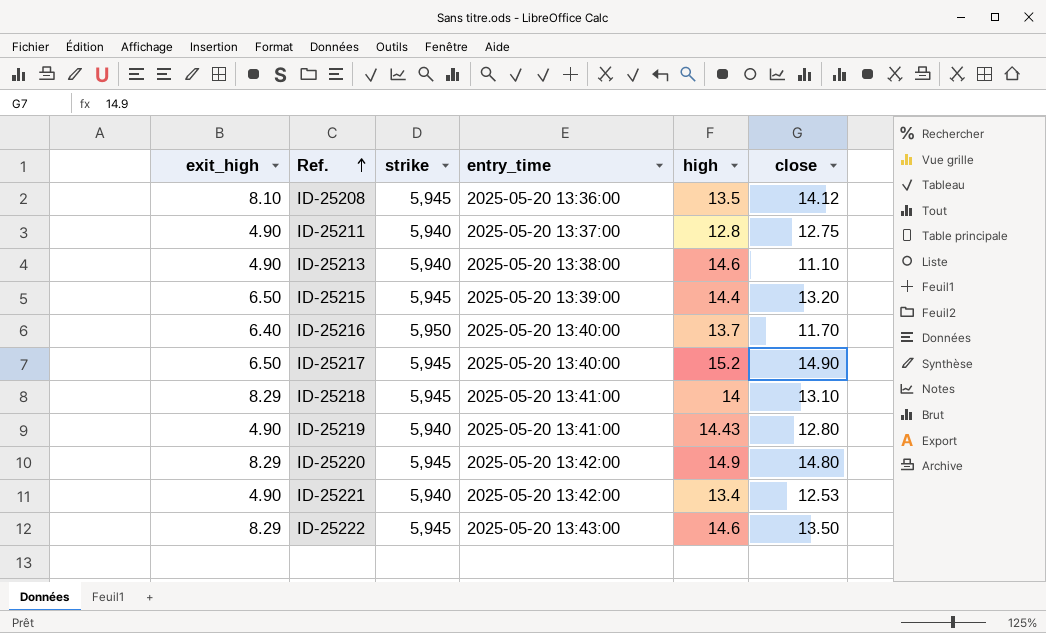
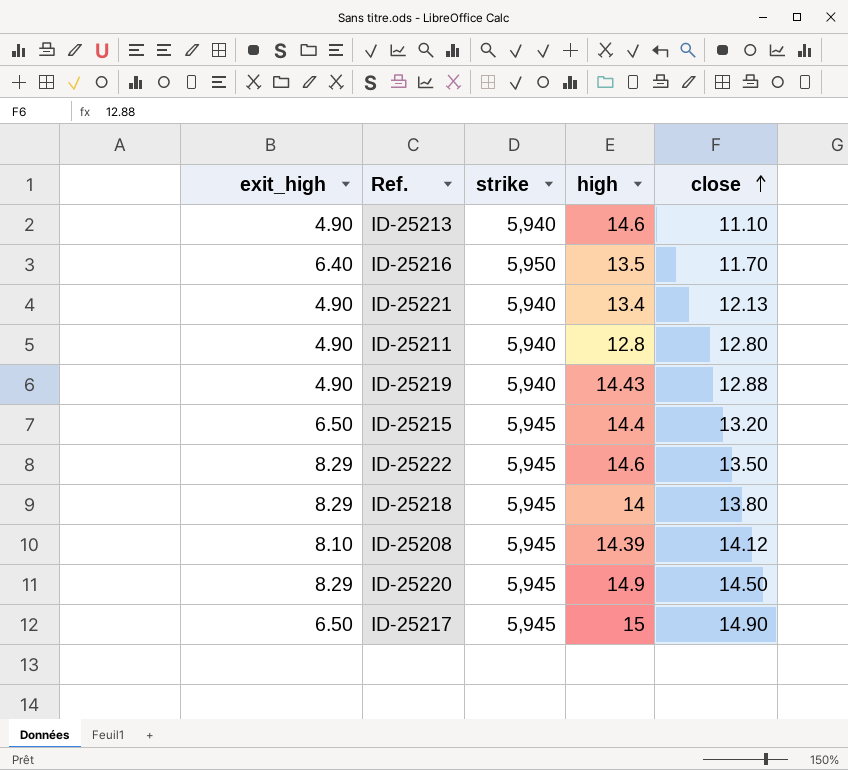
row order: Ref. ascending -> close ascending
column entry_time | position: 4 -> none
ID-25216 | high: 13.7 -> 13.5
ID-25221 | close: 12.53 -> 12.13
ID-25211 | close: 12.75 -> 12.80
ID-25219 | close: 12.80 -> 12.88
ID-25218 | close: 13.10 -> 13.80
ID-25208 | high: 13.5 -> 14.39
ID-25220 | close: 14.80 -> 14.50
ID-25217 | high: 15.2 -> 15

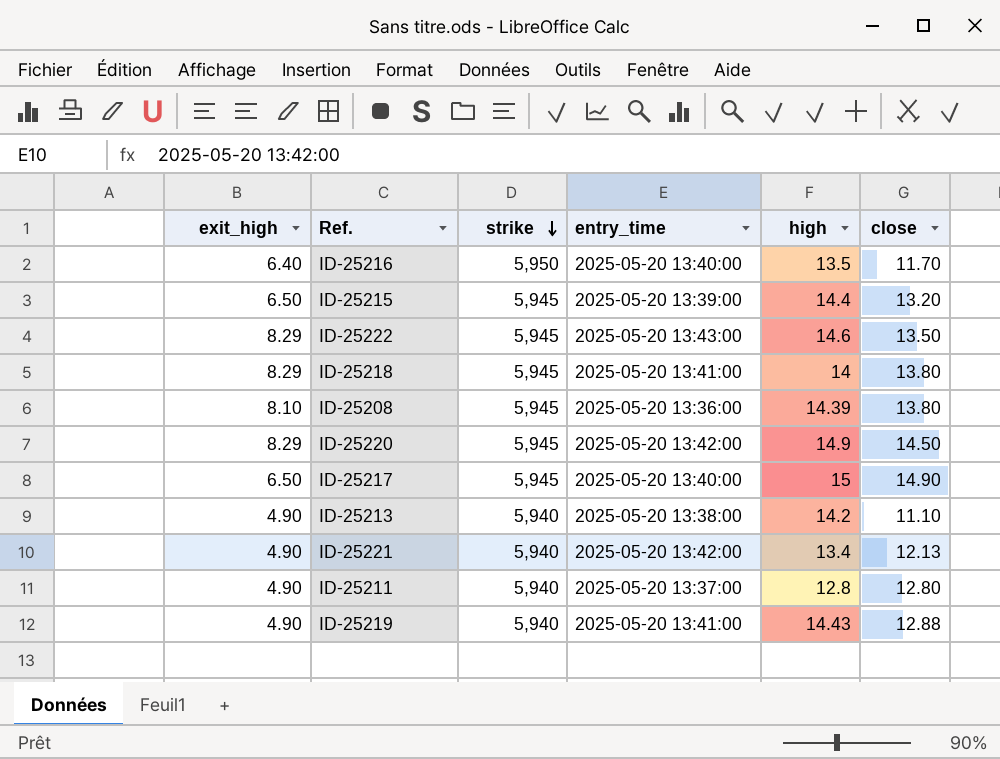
row order: close ascending -> strike descending
column entry_time | position: none -> 4
ID-25208 | close: 14.12 -> 13.80
ID-25213 | high: 14.6 -> 14.2

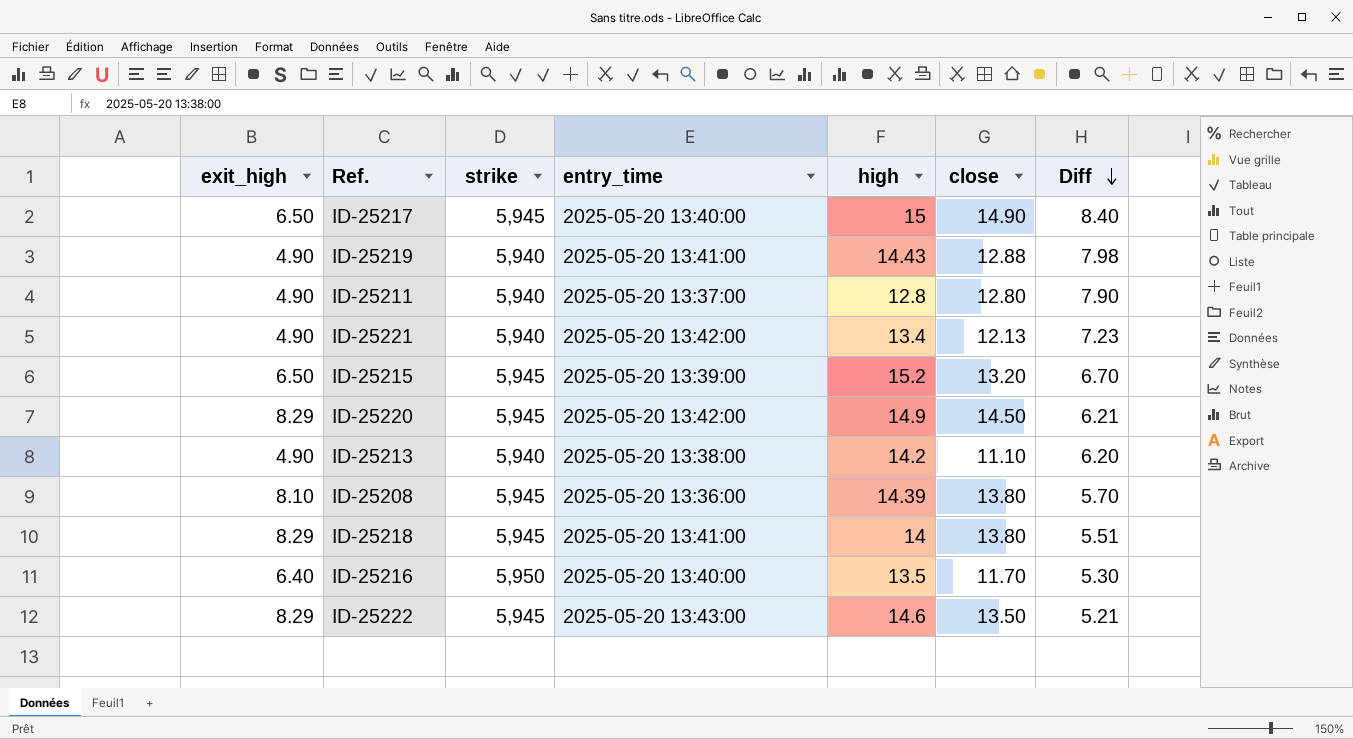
row order: strike descending -> Diff descending
column Diff | formula: none -> [close] - [exit_high]
ID-25215 | high: 14.4 -> 15.2

